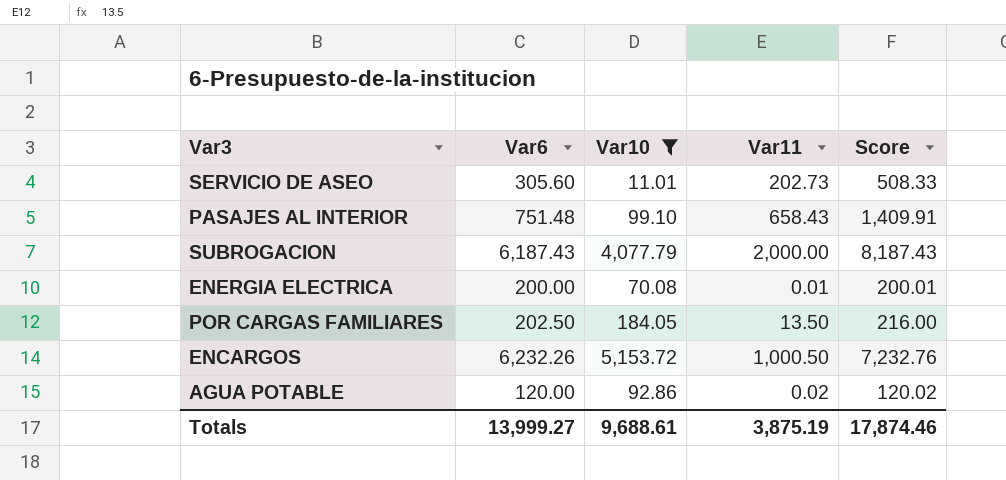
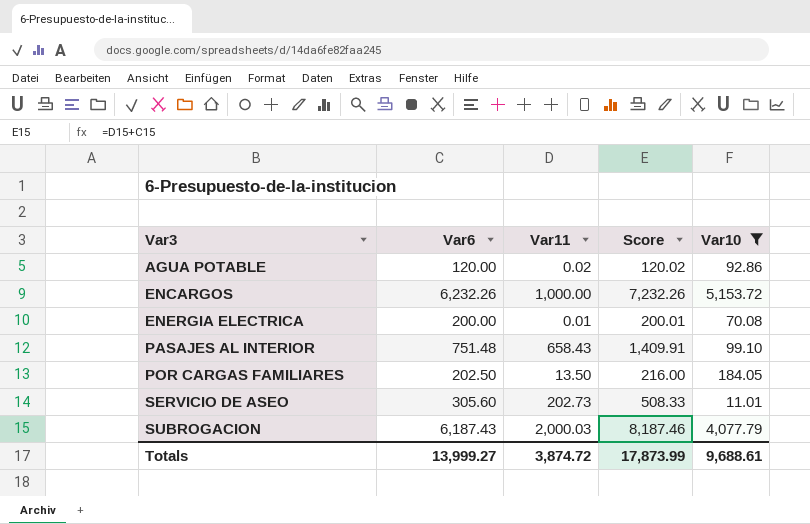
row order: none -> Var3 ascending
column Var10 | position: 3 -> 5
ENCARGOS | Var11: 1,000.50 -> 1,000.00
ENCARGOS | Score: 7,232.76 -> 7,232.26
SUBROGACION | Var11: 2,000.00 -> 2,000.03
SUBROGACION | Score: 8,187.43 -> 8,187.46
Totals | Var11: 3,875.19 -> 3,874.72
Totals | Score: 17,874.46 -> 17,873.99

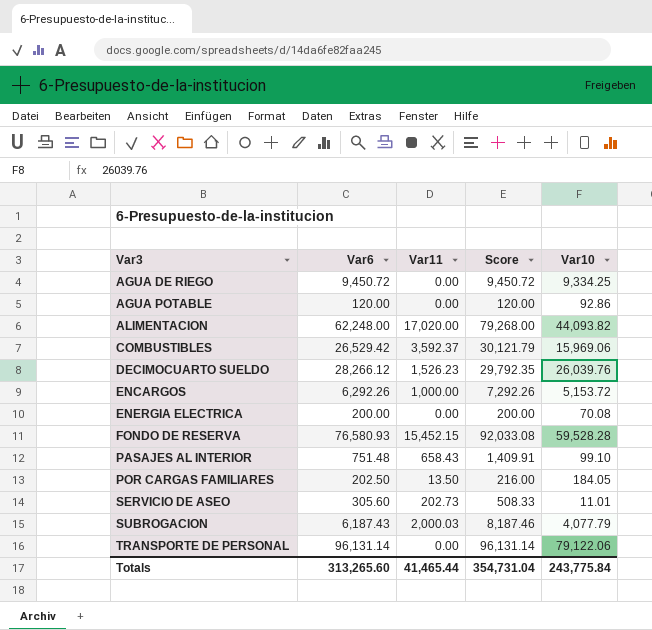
filter: Var10 <= 5,153.72 -> none
AGUA POTABLE | Var11: 0.02 -> 0.00
AGUA POTABLE | Score: 120.02 -> 120.00
ENCARGOS | Var6: 6,232.26 -> 6,292.26
ENCARGOS | Score: 7,232.26 -> 7,292.26
ENERGIA ELECTRICA | Var11: 0.01 -> 0.00
ENERGIA ELECTRICA | Score: 200.01 -> 200.00
Totals | Var6: 13,999.27 -> 313,265.60
Totals | Var11: 3,874.72 -> 41,465.44
Totals | Score: 17,873.99 -> 354,731.04
Totals | Var10: 9,688.61 -> 243,775.84

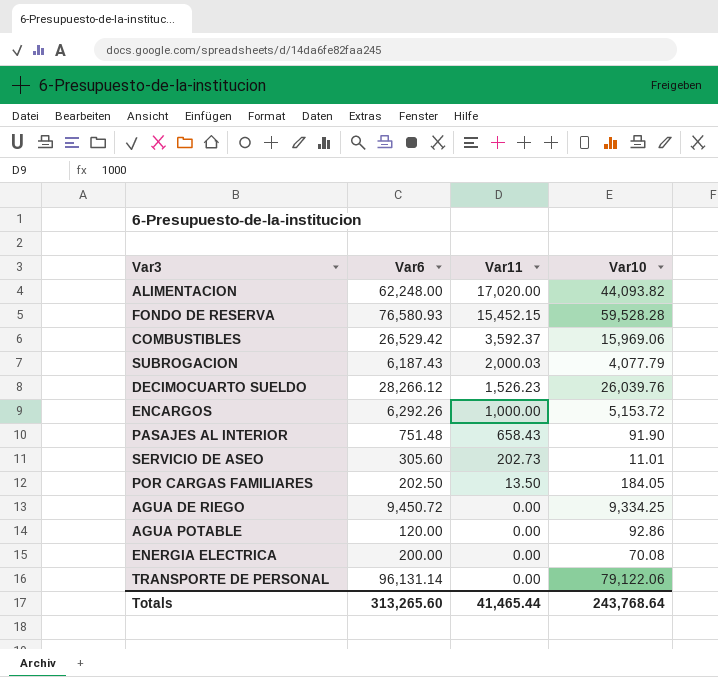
row order: Var3 ascending -> Var11 descending
column Score | formula: [Var6] + [Var11] -> none
PASAJES AL INTERIOR | Var10: 99.10 -> 91.90
Totals | Var10: 243,775.84 -> 243,768.64

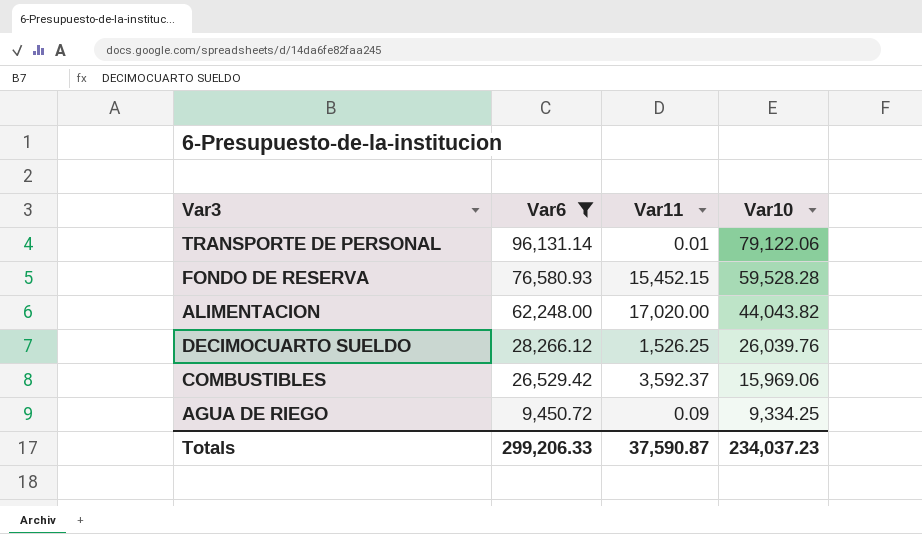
filter: none -> Var6 >= 9,450.72
row order: Var11 descending -> Var6 descending
TRANSPORTE DE PERSONAL | Var11: 0.00 -> 0.01
ALIMENTACION | Var10: 44,093.82 -> 44,043.82
DECIMOCUARTO SUELDO | Var11: 1,526.23 -> 1,526.25
AGUA DE RIEGO | Var11: 0.00 -> 0.09
Totals | Var6: 313,265.60 -> 299,206.33
Totals | Var11: 41,465.44 -> 37,590.87
Totals | Var10: 243,768.64 -> 234,037.23

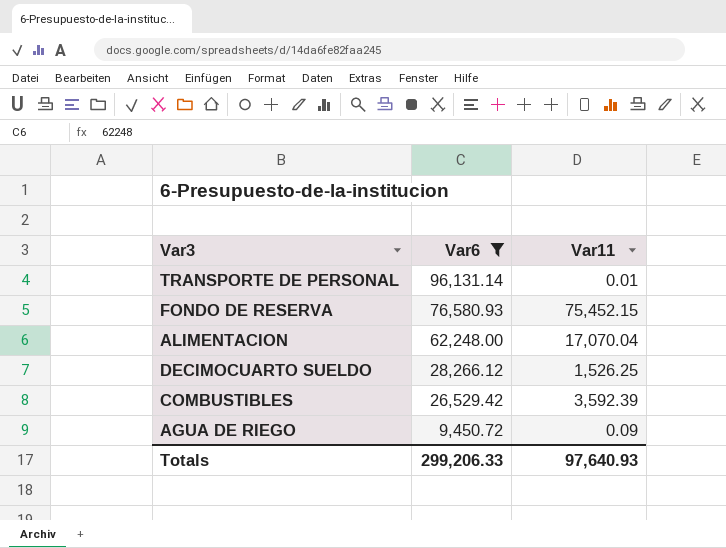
column Var10 | position: 4 -> none
FONDO DE RESERVA | Var11: 15,452.15 -> 75,452.15
ALIMENTACION | Var11: 17,020.00 -> 17,070.04
COMBUSTIBLES | Var11: 3,592.37 -> 3,592.39
Totals | Var11: 37,590.87 -> 97,640.93

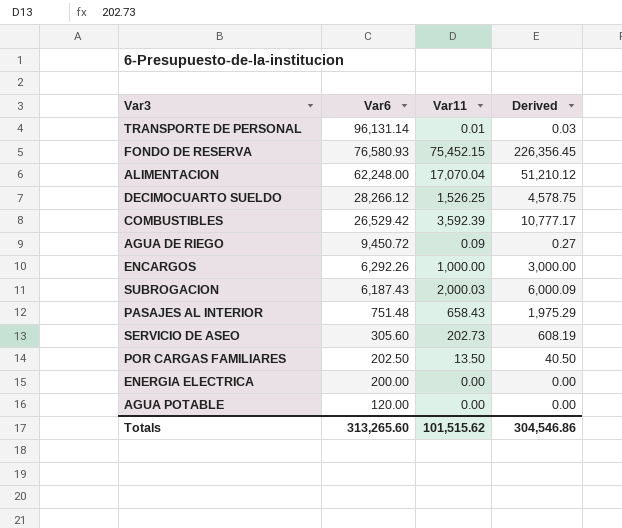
filter: Var6 >= 9,450.72 -> none
column Derived | formula: none -> [Var11] * 3
Totals | Var6: 299,206.33 -> 313,265.60
Totals | Var11: 97,640.93 -> 101,515.62

